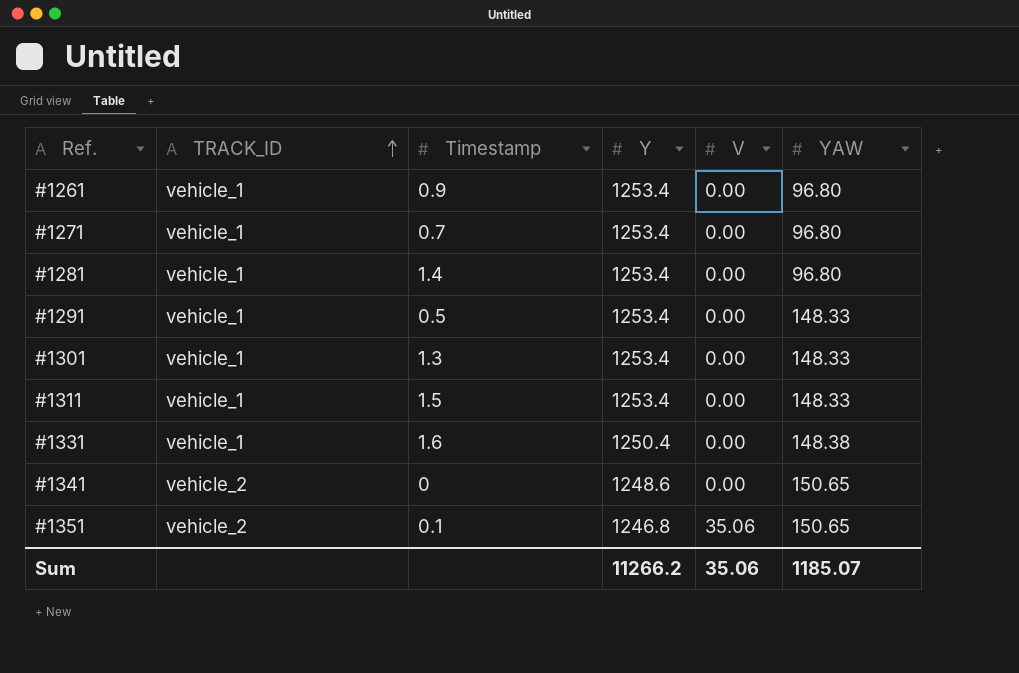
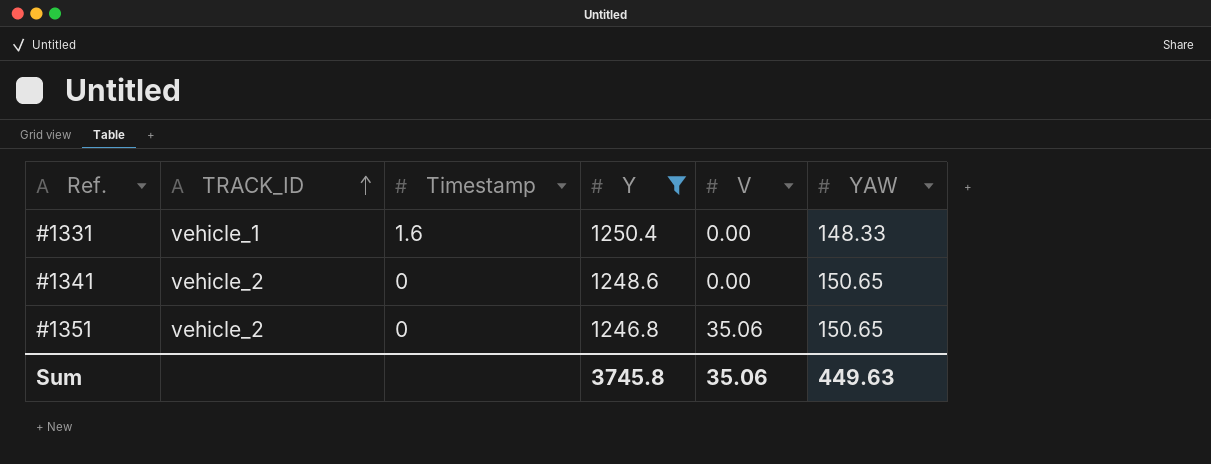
filter: none -> Y != 1253.4
#1331 | YAW: 148.38 -> 148.33
#1351 | Timestamp: 0.1 -> 0
Sum | Y: 11266.2 -> 3745.8
Sum | YAW: 1185.07 -> 449.63

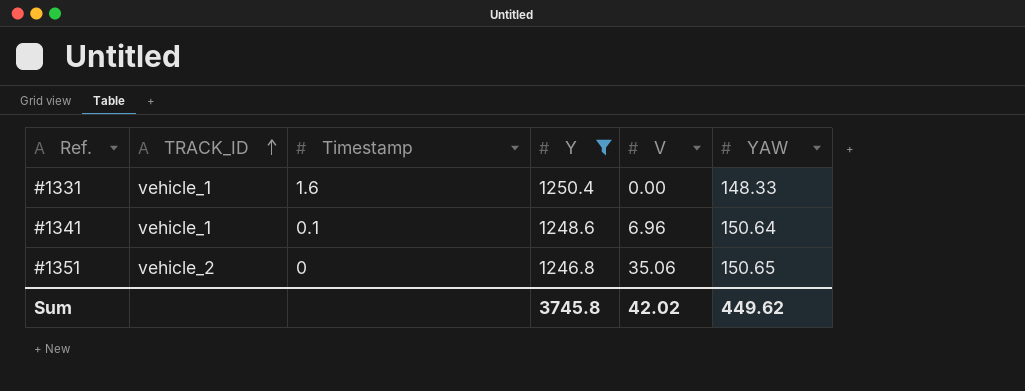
#1341 | TRACK_ID: vehicle_2 -> vehicle_1
#1341 | Timestamp: 0 -> 0.1
#1341 | V: 0.00 -> 6.96
#1341 | YAW: 150.65 -> 150.64
Sum | V: 35.06 -> 42.02
Sum | YAW: 449.63 -> 449.62

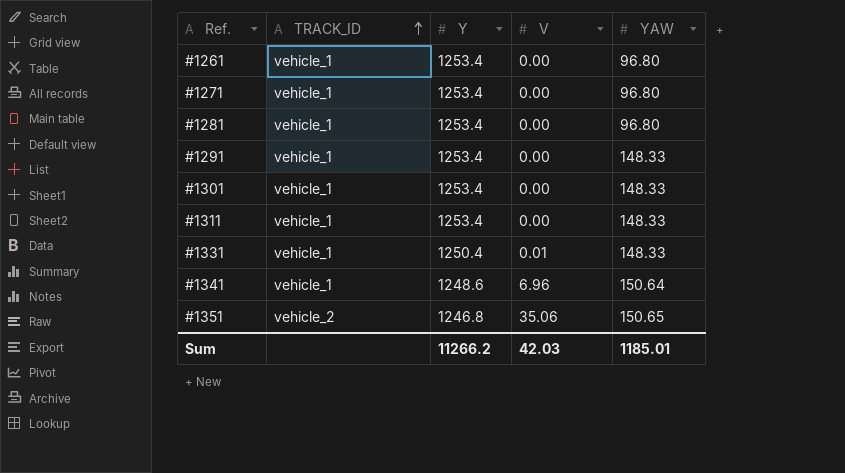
filter: Y != 1253.4 -> none
column Timestamp | position: 3 -> none
#1331 | V: 0.00 -> 0.01
Sum | Y: 3745.8 -> 11266.2
Sum | V: 42.02 -> 42.03
Sum | YAW: 449.62 -> 1185.01

